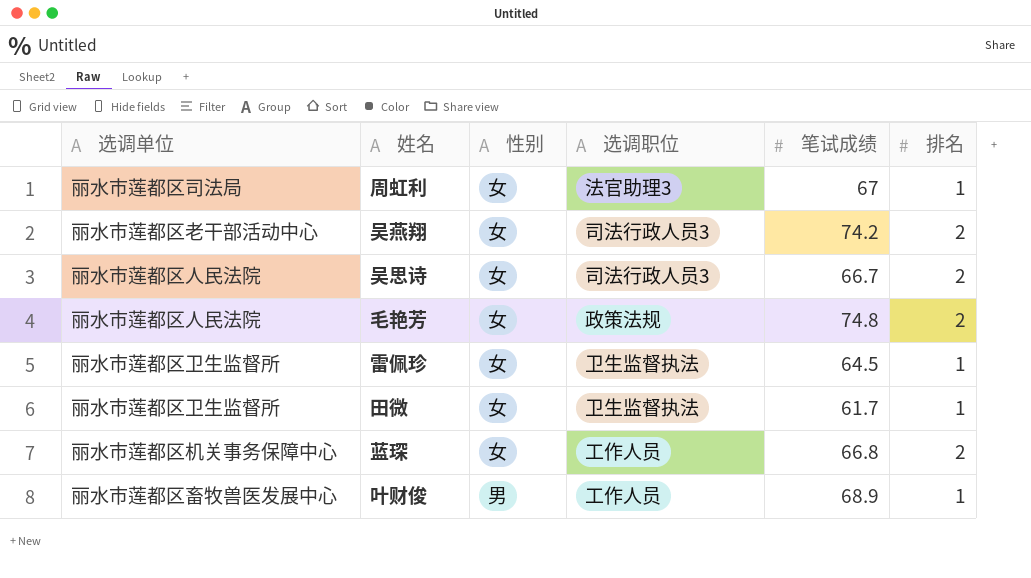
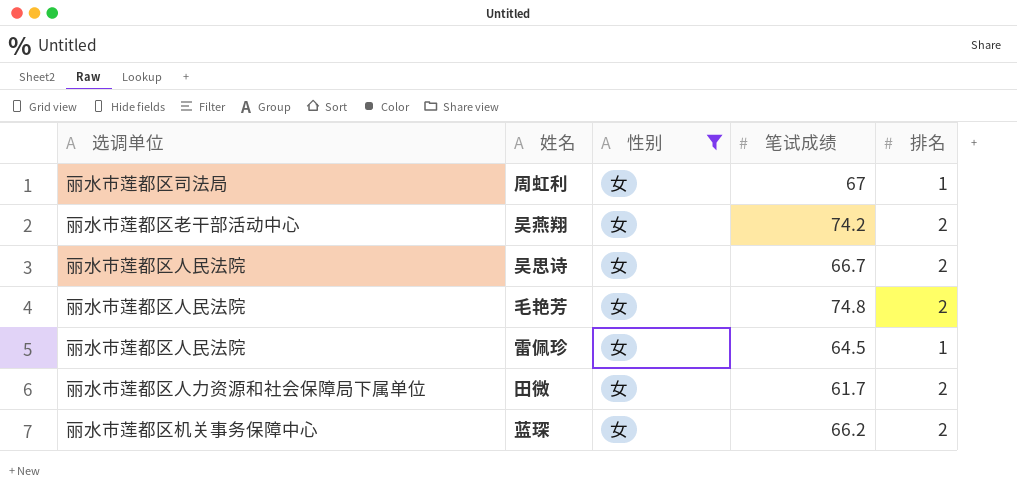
filter: none -> 性别 = 女
column 选调职位 | position: 4 -> none
雷佩珍 | 选调单位: 丽水市莲都区卫生监督所 -> 丽水市莲都区人民法院
田微 | 选调单位: 丽水市莲都区卫生监督所 -> 丽水市莲都区人力资源和社会保障局下属单位
田微 | 排名: 1 -> 2
蓝琛 | 笔试成绩: 66.8 -> 66.2

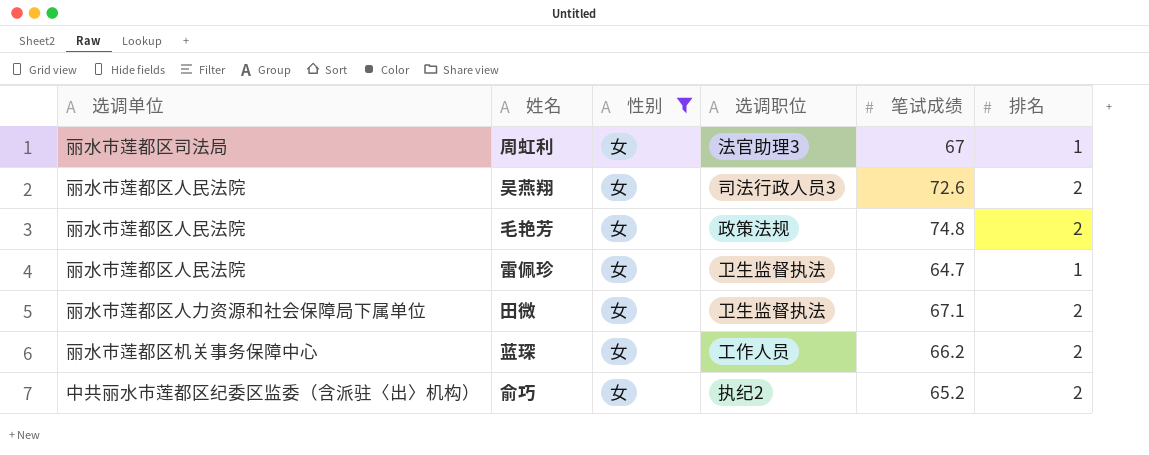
column 选调职位 | position: none -> 4
row 吴思诗: 丽水市莲都区人民法院 | 女 | 66.7 | 2 -> none
吴燕翔 | 选调单位: 丽水市莲都区老干部活动中心 -> 丽水市莲都区人民法院
吴燕翔 | 笔试成绩: 74.2 -> 72.6
雷佩珍 | 笔试成绩: 64.5 -> 64.7
田微 | 笔试成绩: 61.7 -> 67.1
row 俞巧: none -> 中共丽水市莲都区纪委区监委（含派驻〈出〉机构） | 女 | 执纪2 | 65.2 | 2

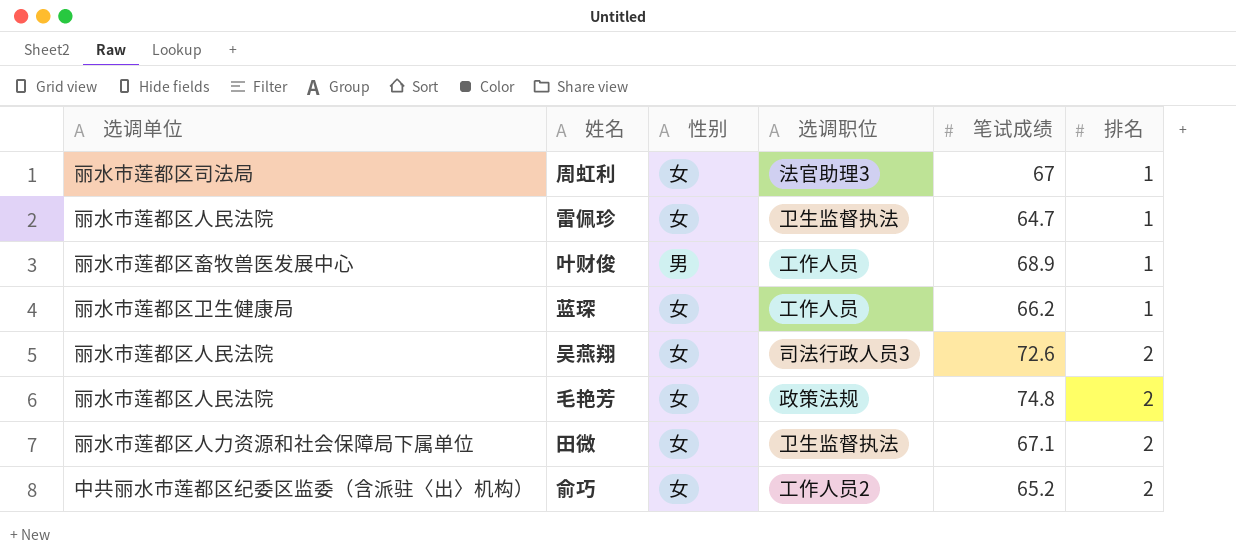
filter: 性别 = 女 -> none
row order: none -> 排名 ascending
蓝琛 | 选调单位: 丽水市莲都区机关事务保障中心 -> 丽水市莲都区卫生健康局
蓝琛 | 排名: 2 -> 1
俞巧 | 选调职位: 执纪2 -> 工作人员2

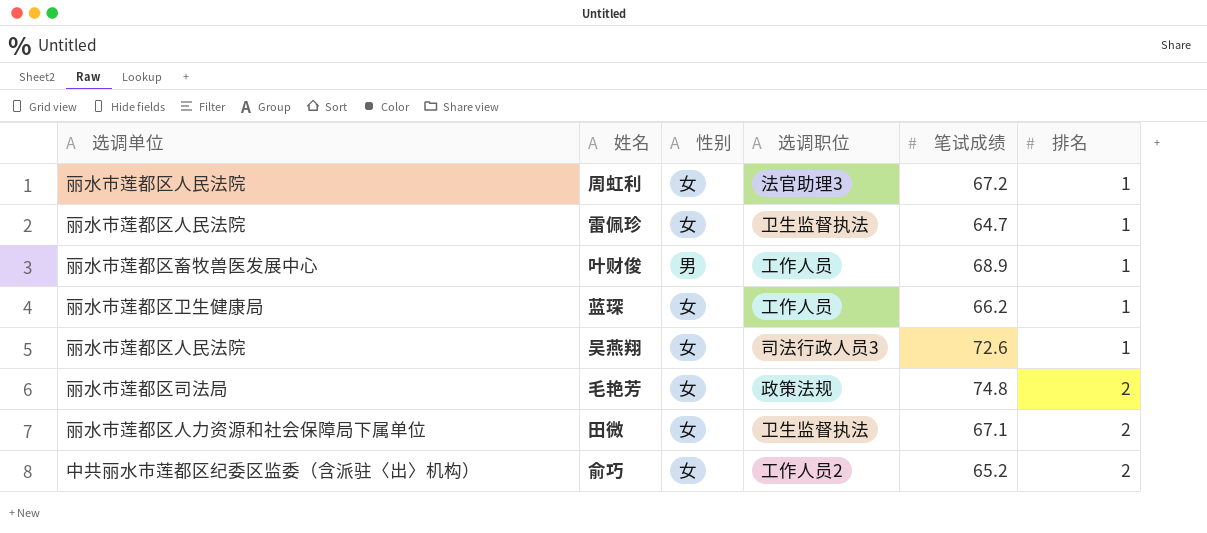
周虹利 | 选调单位: 丽水市莲都区司法局 -> 丽水市莲都区人民法院
周虹利 | 笔试成绩: 67 -> 67.2
吴燕翔 | 排名: 2 -> 1
毛艳芳 | 选调单位: 丽水市莲都区人民法院 -> 丽水市莲都区司法局

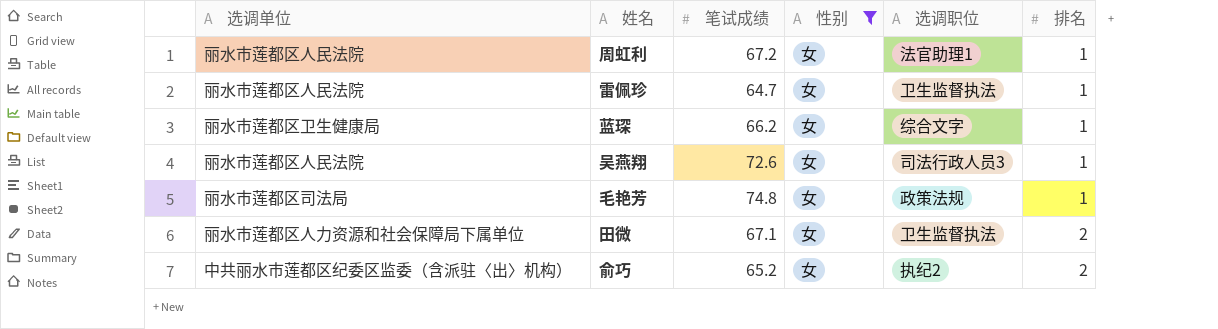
filter: none -> 性别 = 女
column 笔试成绩 | position: 5 -> 3
周虹利 | 选调职位: 法官助理3 -> 法官助理1
蓝琛 | 选调职位: 工作人员 -> 综合文字
毛艳芳 | 排名: 2 -> 1
俞巧 | 选调职位: 工作人员2 -> 执纪2

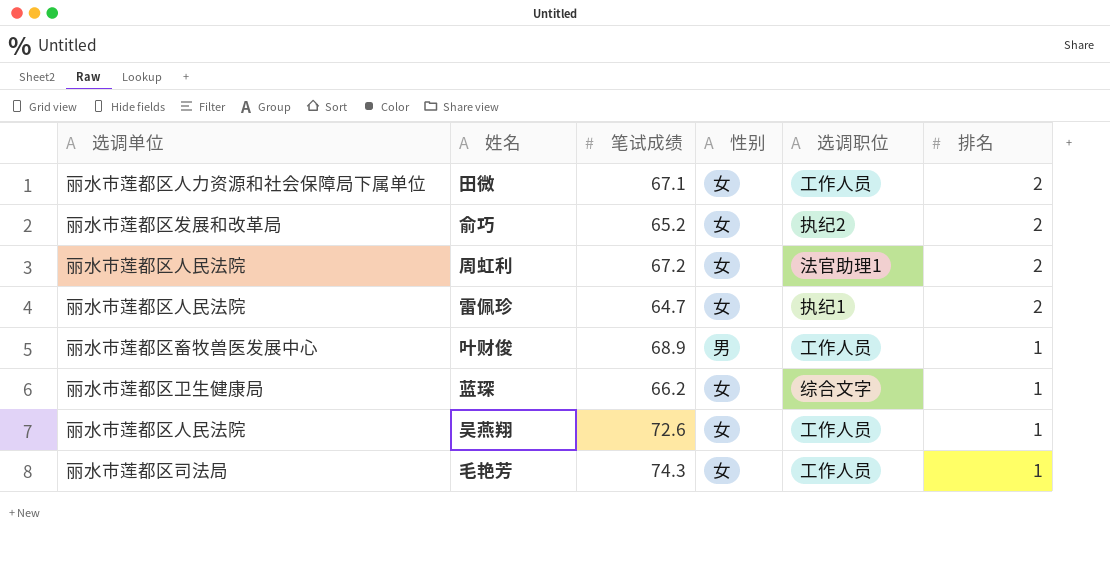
filter: 性别 = 女 -> none
row order: 排名 ascending -> 排名 descending
田微 | 选调职位: 卫生监督执法 -> 工作人员
俞巧 | 选调单位: 中共丽水市莲都区纪委区监委（含派驻〈出〉机构） -> 丽水市莲都区发展和改革局
周虹利 | 排名: 1 -> 2
雷佩珍 | 选调职位: 卫生监督执法 -> 执纪1
雷佩珍 | 排名: 1 -> 2
吴燕翔 | 选调职位: 司法行政人员3 -> 工作人员
毛艳芳 | 笔试成绩: 74.8 -> 74.3
毛艳芳 | 选调职位: 政策法规 -> 工作人员

